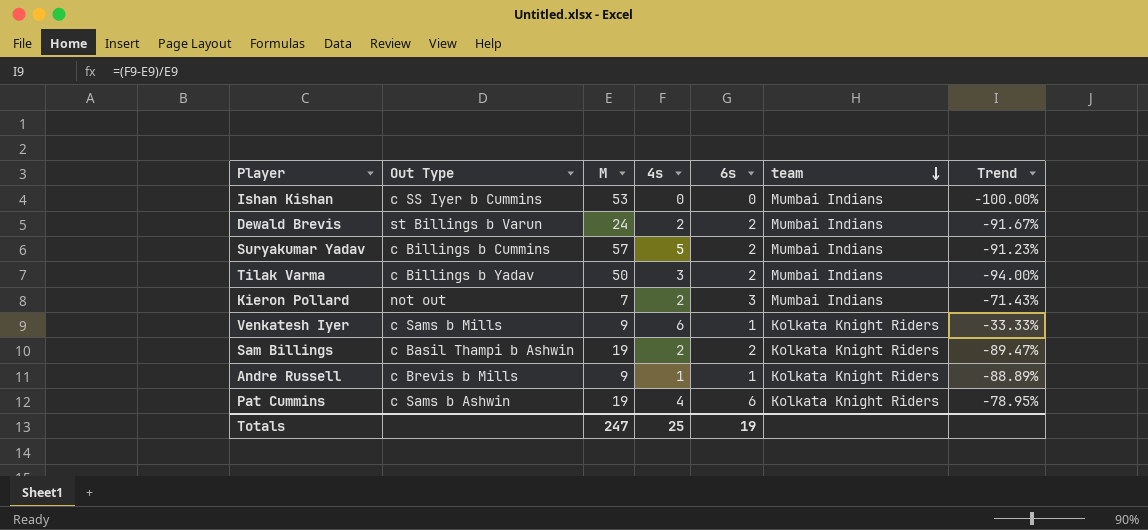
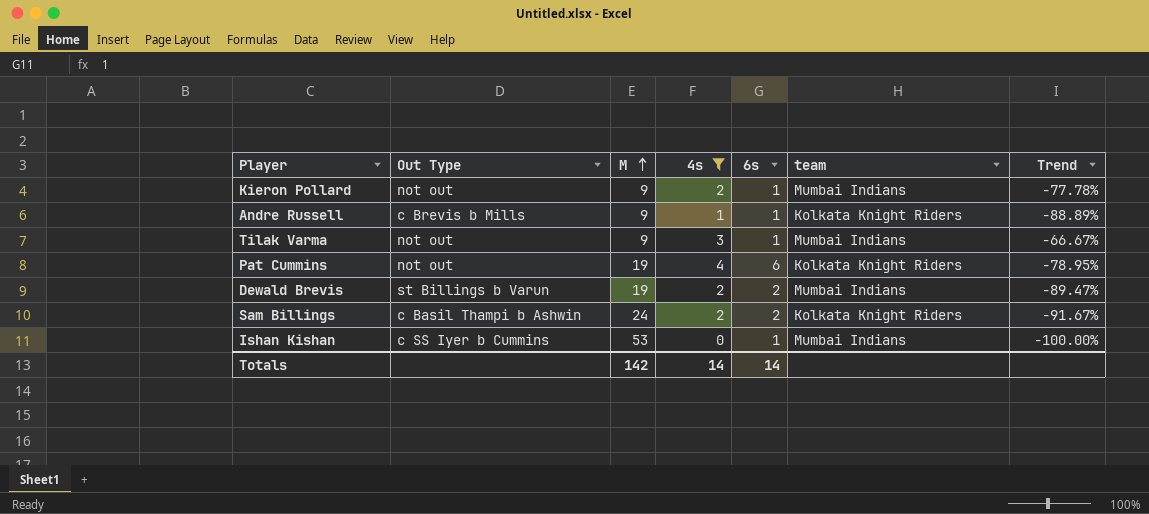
filter: none -> 4s <= 4
row order: team descending -> M ascending
Kieron Pollard | M: 7 -> 9
Kieron Pollard | 6s: 3 -> 1
Kieron Pollard | Trend: -71.43% -> -77.78%
Tilak Varma | Out Type: c Billings b Yadav -> not out
Tilak Varma | M: 50 -> 9
Tilak Varma | 6s: 2 -> 1
Tilak Varma | Trend: -94.00% -> -66.67%
Pat Cummins | Out Type: c Sams b Ashwin -> not out
Dewald Brevis | M: 24 -> 19
Dewald Brevis | Trend: -91.67% -> -89.47%
Sam Billings | M: 19 -> 24
Sam Billings | Trend: -89.47% -> -91.67%
Ishan Kishan | 6s: 0 -> 1
Totals | M: 247 -> 142
Totals | 4s: 25 -> 14
Totals | 6s: 19 -> 14

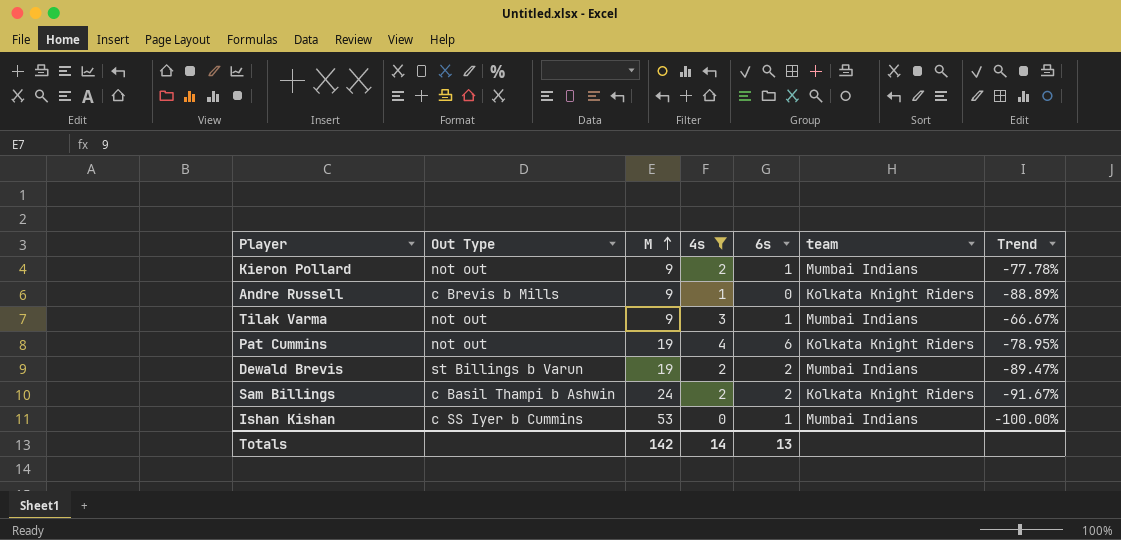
Andre Russell | 6s: 1 -> 0
Totals | 6s: 14 -> 13

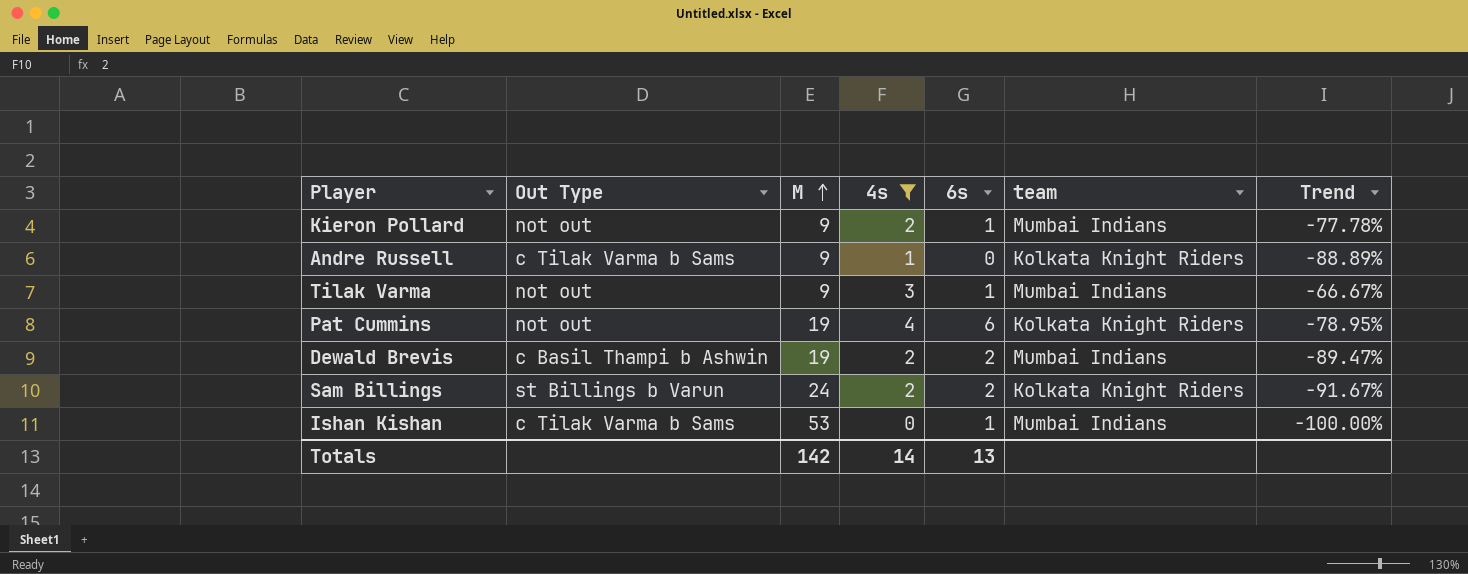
Andre Russell | Out Type: c Brevis b Mills -> c Tilak Varma b Sams
Dewald Brevis | Out Type: st Billings b Varun -> c Basil Thampi b Ashwin
Sam Billings | Out Type: c Basil Thampi b Ashwin -> st Billings b Varun
Ishan Kishan | Out Type: c SS Iyer b Cummins -> c Tilak Varma b Sams

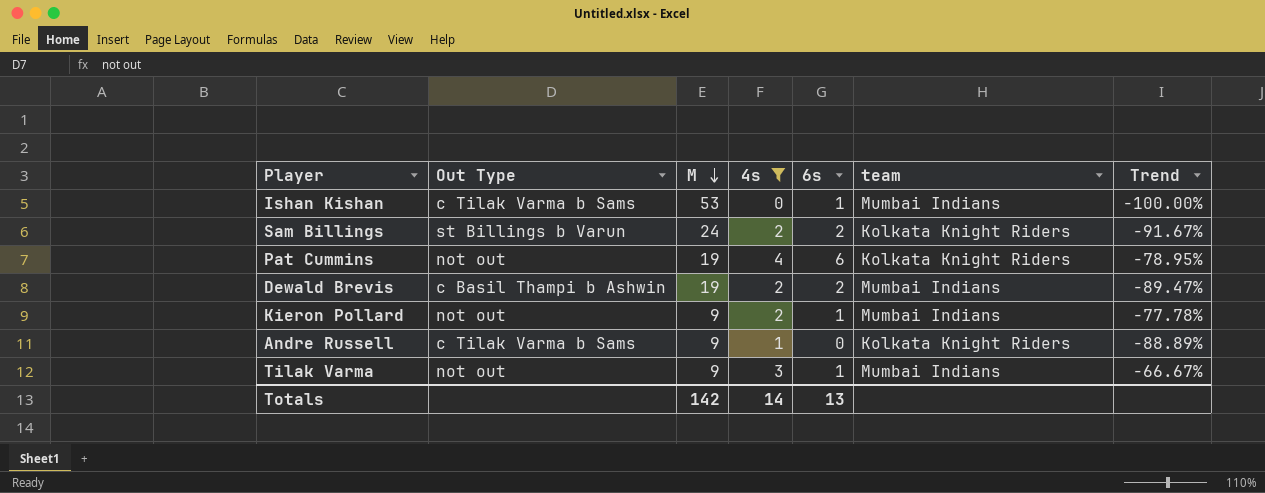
row order: M ascending -> M descending

